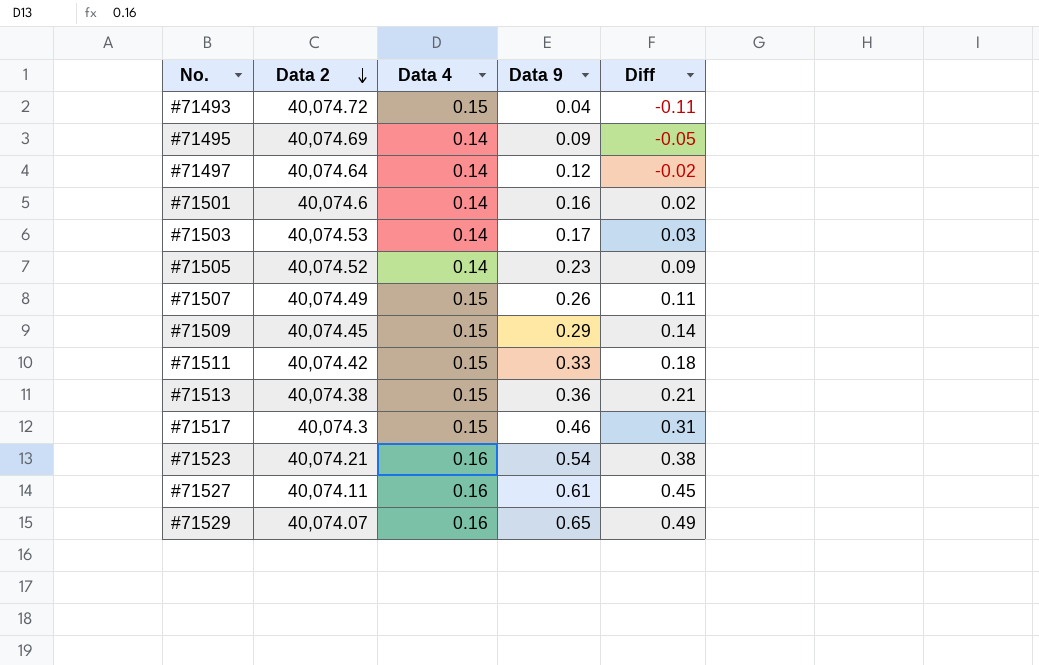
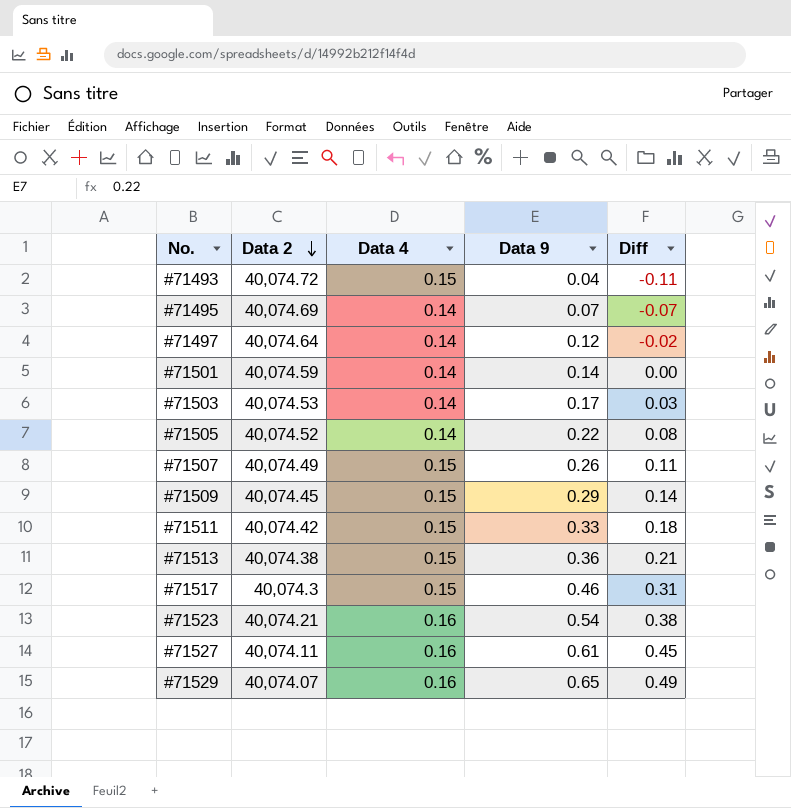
#71495 | Data 9: 0.09 -> 0.07
#71495 | Diff: -0.05 -> -0.07
#71501 | Data 2: 40,074.6 -> 40,074.59
#71501 | Data 9: 0.16 -> 0.14
#71501 | Diff: 0.02 -> 0.00
#71505 | Data 9: 0.23 -> 0.22
#71505 | Diff: 0.09 -> 0.08

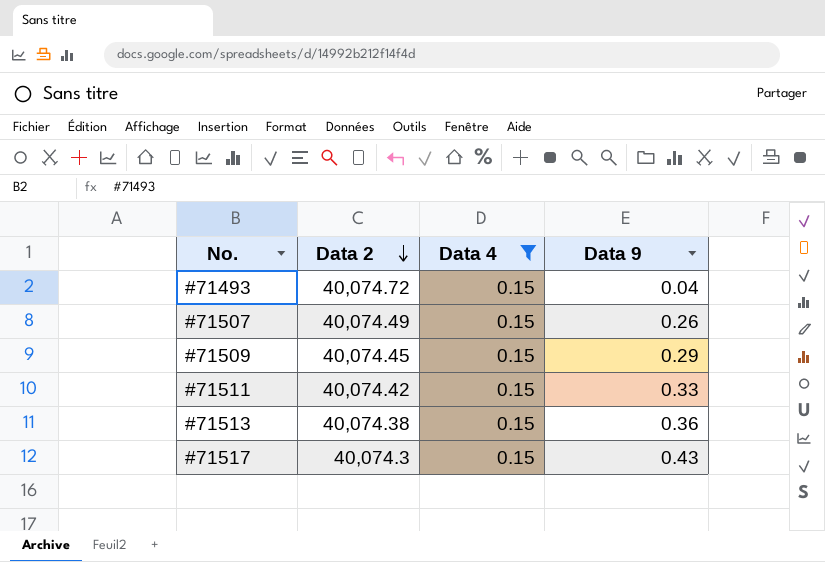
filter: none -> Data 4 = 0.15
column Diff | formula: [Data 9] - [Data 4] -> none
#71517 | Data 9: 0.46 -> 0.43

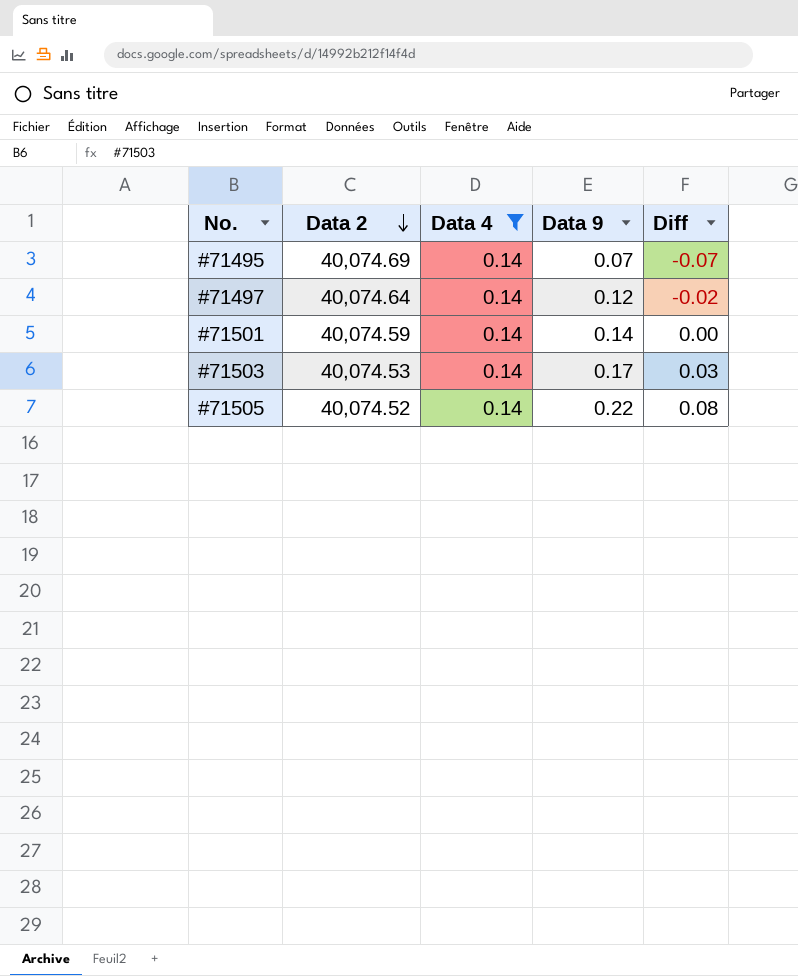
filter: Data 4 = 0.15 -> Data 4 = 0.14
column Diff | formula: none -> [Data 9] - [Data 4]

